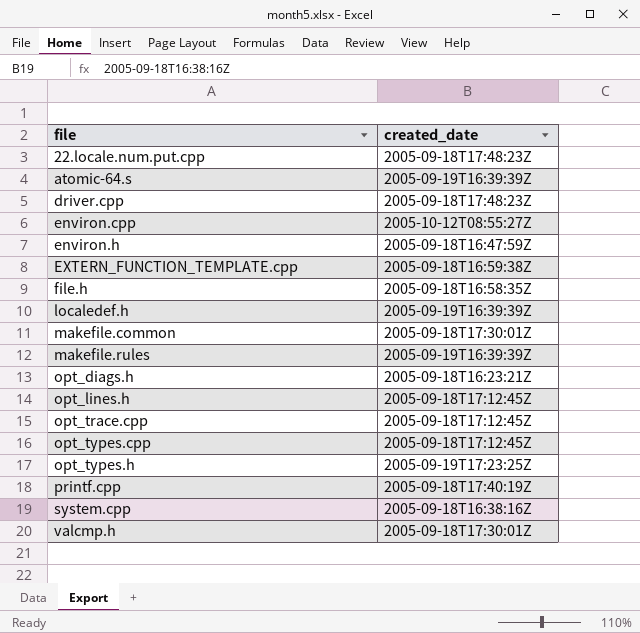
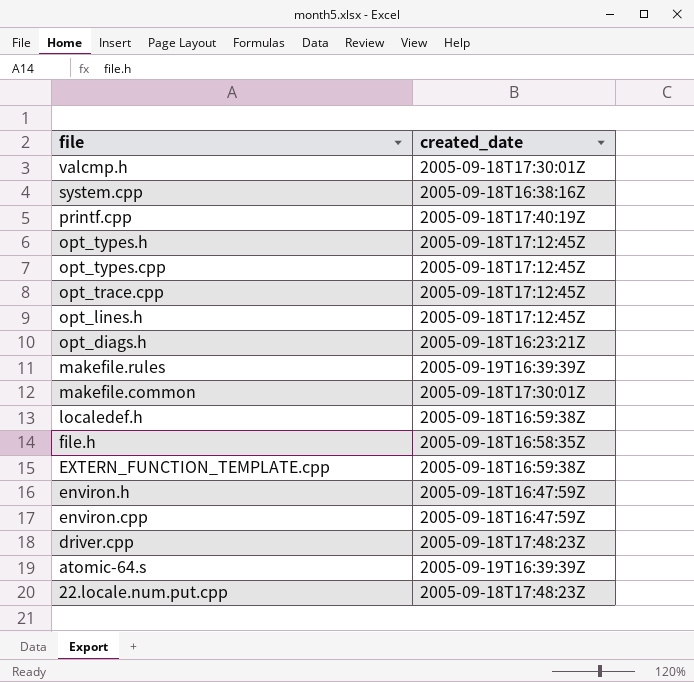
row order: file ascending -> file descending
opt_types.h | created_date: 2005-09-19T17:23:25Z -> 2005-09-18T17:12:45Z
localedef.h | created_date: 2005-09-19T16:39:39Z -> 2005-09-18T16:59:38Z
environ.cpp | created_date: 2005-10-12T08:55:27Z -> 2005-09-18T16:47:59Z

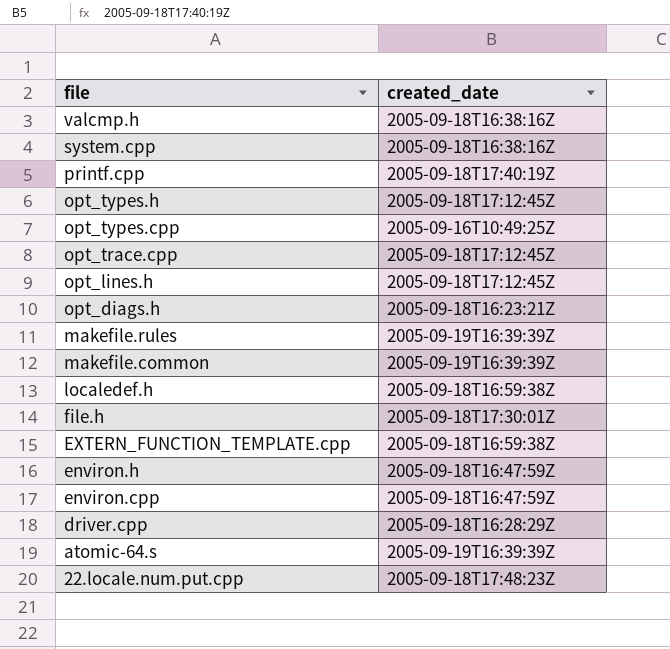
valcmp.h | created_date: 2005-09-18T17:30:01Z -> 2005-09-18T16:38:16Z
opt_types.cpp | created_date: 2005-09-18T17:12:45Z -> 2005-09-16T10:49:25Z
makefile.common | created_date: 2005-09-18T17:30:01Z -> 2005-09-19T16:39:39Z
file.h | created_date: 2005-09-18T16:58:35Z -> 2005-09-18T17:30:01Z
driver.cpp | created_date: 2005-09-18T17:48:23Z -> 2005-09-18T16:28:29Z

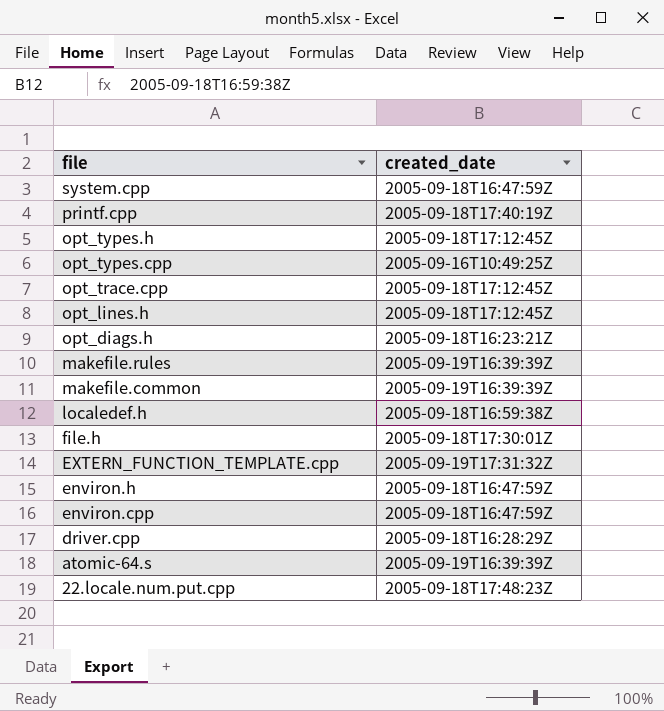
row valcmp.h: 2005-09-18T16:38:16Z -> none
system.cpp | created_date: 2005-09-18T16:38:16Z -> 2005-09-18T16:47:59Z
EXTERN_FUNCTION_TEMPLATE.cpp | created_date: 2005-09-18T16:59:38Z -> 2005-09-19T17:31:32Z

